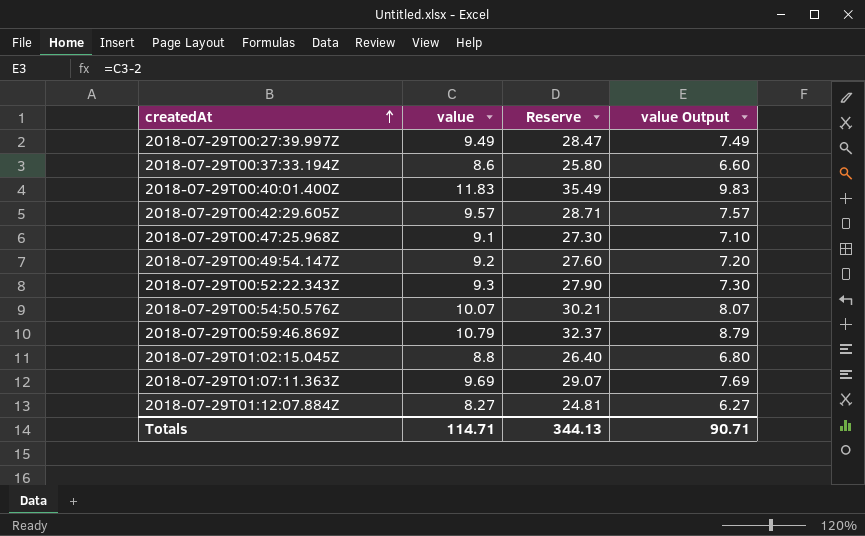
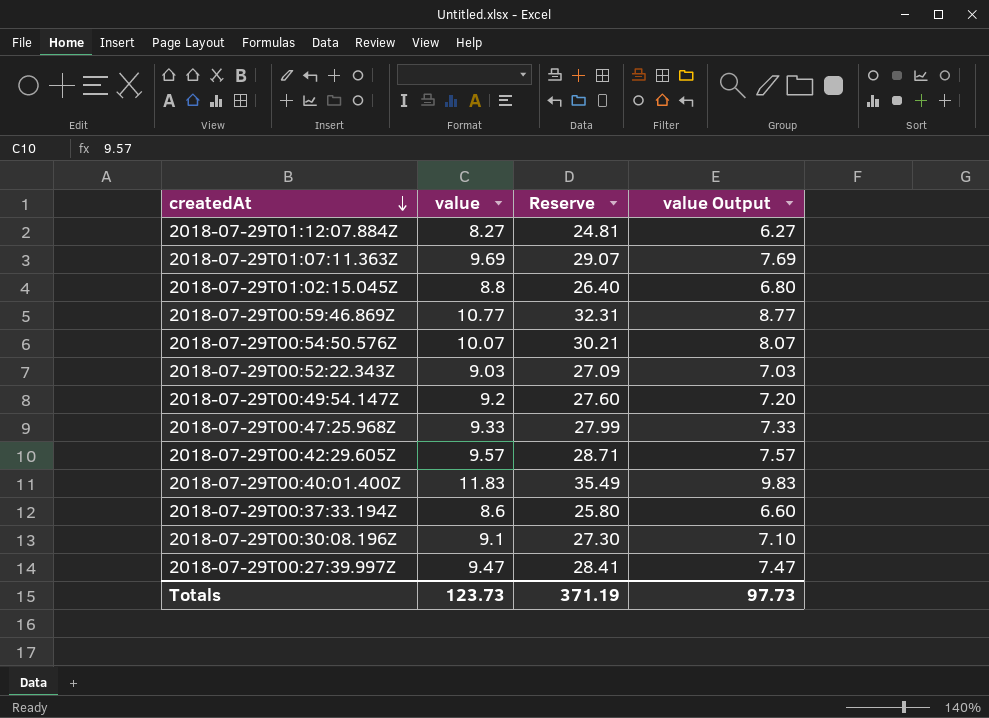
row order: createdAt ascending -> createdAt descending
2018-07-29T00:59:46.869Z | value: 10.79 -> 10.77
2018-07-29T00:59:46.869Z | Reserve: 32.37 -> 32.31
2018-07-29T00:59:46.869Z | value Output: 8.79 -> 8.77
2018-07-29T00:52:22.343Z | value: 9.3 -> 9.03
2018-07-29T00:52:22.343Z | Reserve: 27.90 -> 27.09
2018-07-29T00:52:22.343Z | value Output: 7.30 -> 7.03
2018-07-29T00:47:25.968Z | value: 9.1 -> 9.33
2018-07-29T00:47:25.968Z | Reserve: 27.30 -> 27.99
2018-07-29T00:47:25.968Z | value Output: 7.10 -> 7.33
row 2018-07-29T00:30:08.196Z: none -> 9.1 | 27.30 | 7.10
2018-07-29T00:27:39.997Z | value: 9.49 -> 9.47
2018-07-29T00:27:39.997Z | Reserve: 28.47 -> 28.41
2018-07-29T00:27:39.997Z | value Output: 7.49 -> 7.47
Totals | value: 114.71 -> 123.73
Totals | Reserve: 344.13 -> 371.19
Totals | value Output: 90.71 -> 97.73

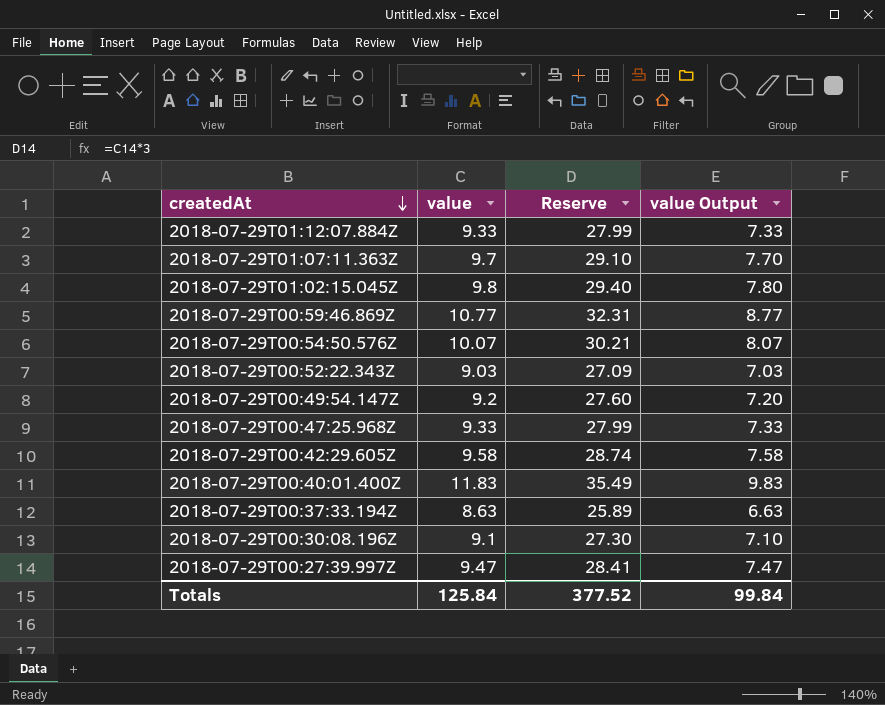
2018-07-29T01:12:07.884Z | value: 8.27 -> 9.33
2018-07-29T01:12:07.884Z | Reserve: 24.81 -> 27.99
2018-07-29T01:12:07.884Z | value Output: 6.27 -> 7.33
2018-07-29T01:07:11.363Z | value: 9.69 -> 9.7
2018-07-29T01:07:11.363Z | Reserve: 29.07 -> 29.10
2018-07-29T01:07:11.363Z | value Output: 7.69 -> 7.70
2018-07-29T01:02:15.045Z | value: 8.8 -> 9.8
2018-07-29T01:02:15.045Z | Reserve: 26.40 -> 29.40
2018-07-29T01:02:15.045Z | value Output: 6.80 -> 7.80
2018-07-29T00:42:29.605Z | value: 9.57 -> 9.58
2018-07-29T00:42:29.605Z | Reserve: 28.71 -> 28.74
2018-07-29T00:42:29.605Z | value Output: 7.57 -> 7.58
2018-07-29T00:37:33.194Z | value: 8.6 -> 8.63
2018-07-29T00:37:33.194Z | Reserve: 25.80 -> 25.89
2018-07-29T00:37:33.194Z | value Output: 6.60 -> 6.63
Totals | value: 123.73 -> 125.84
Totals | Reserve: 371.19 -> 377.52
Totals | value Output: 97.73 -> 99.84

